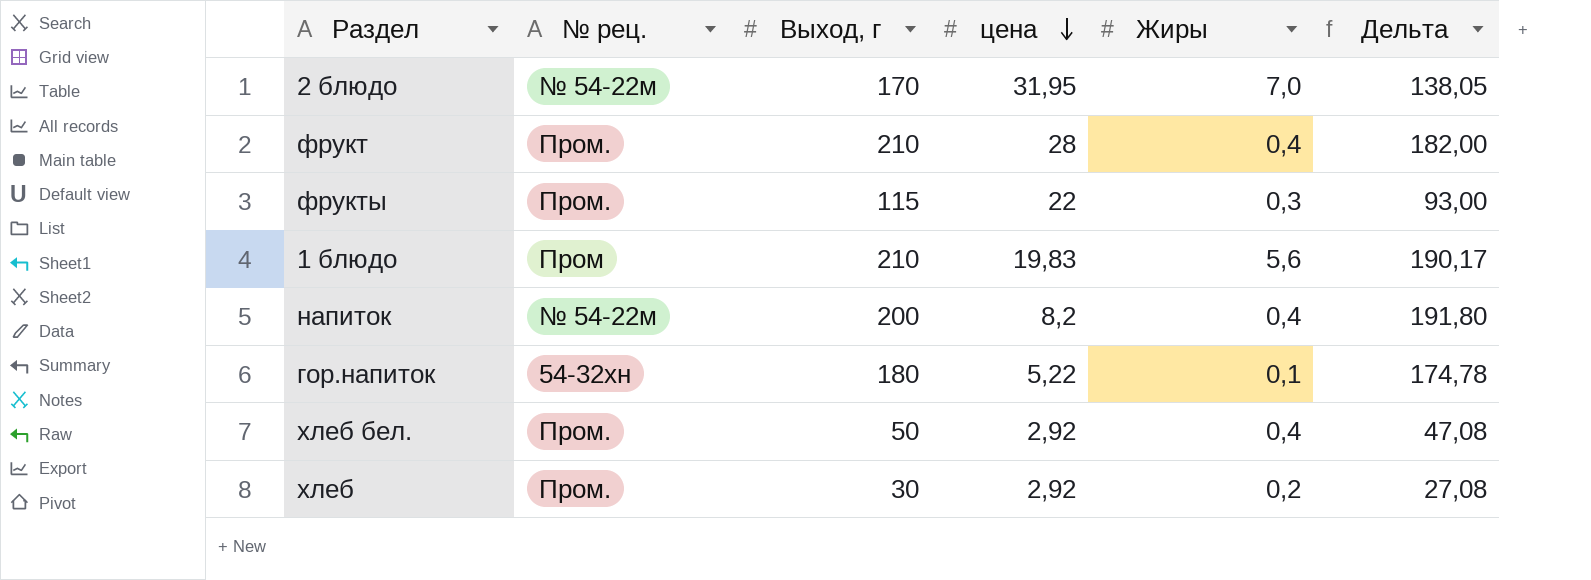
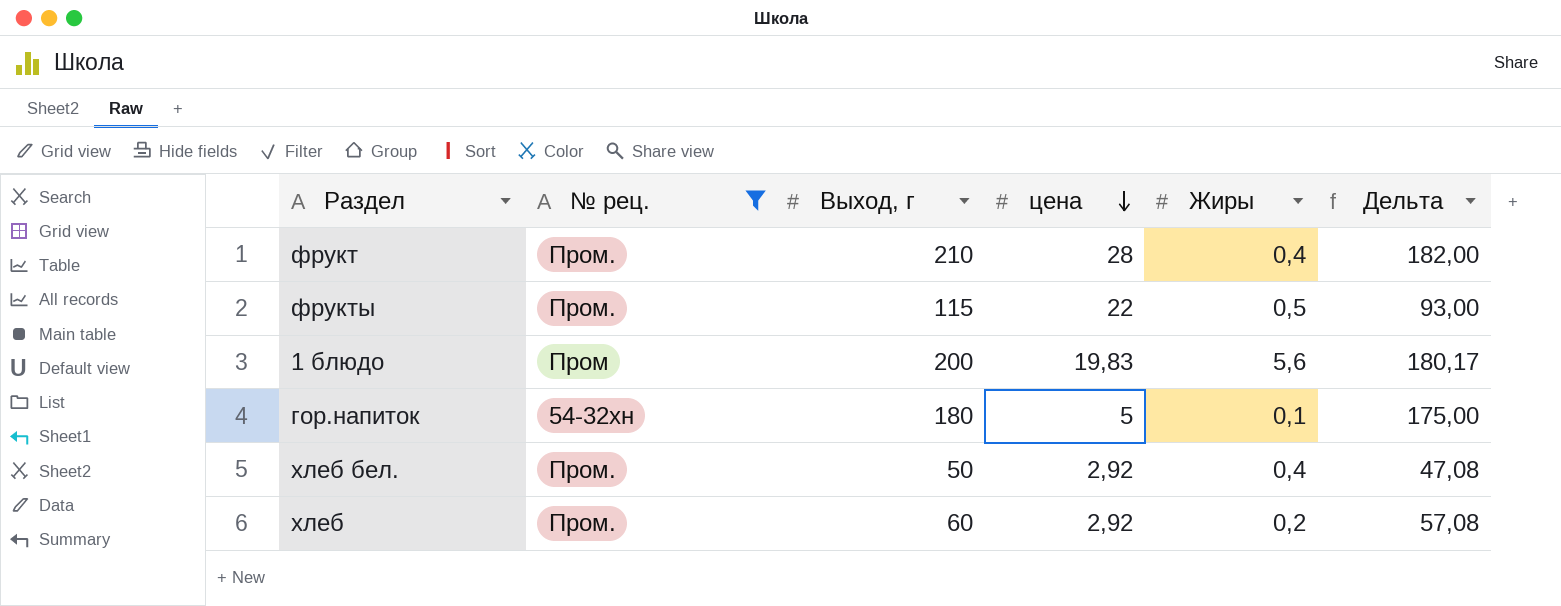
filter: none -> № рец. != № 54-22м
фрукты | Жиры: 0,3 -> 0,5
1 блюдо | Выход, г: 210 -> 200
1 блюдо | Дельта: 190,17 -> 180,17
гор.напиток | цена: 5,22 -> 5
гор.напиток | Дельта: 174,78 -> 175,00
хлеб | Выход, г: 30 -> 60
хлеб | Дельта: 27,08 -> 57,08

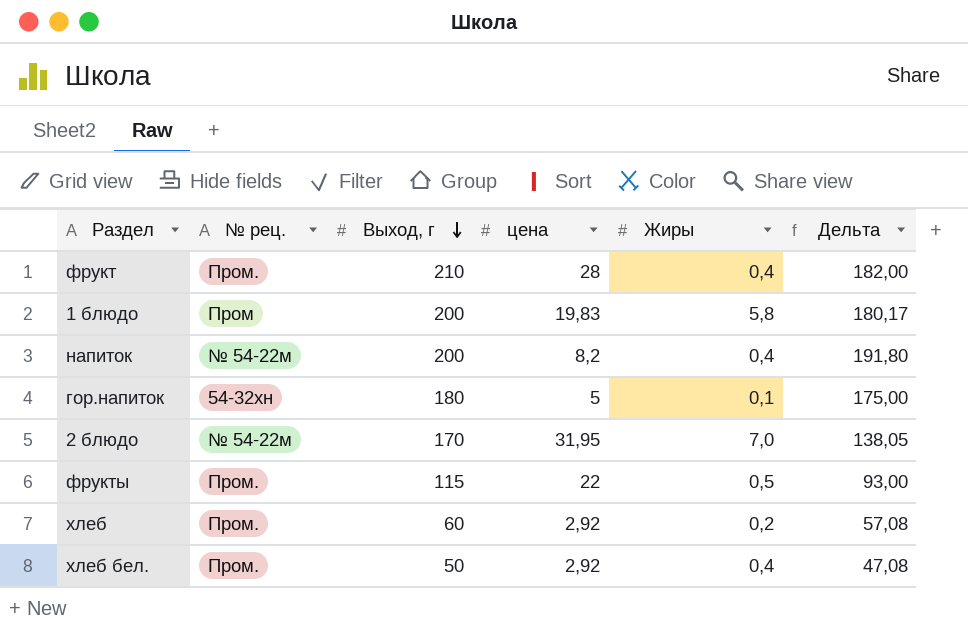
filter: № рец. != № 54-22м -> none
row order: цена descending -> Выход, г descending
1 блюдо | Жиры: 5,6 -> 5,8

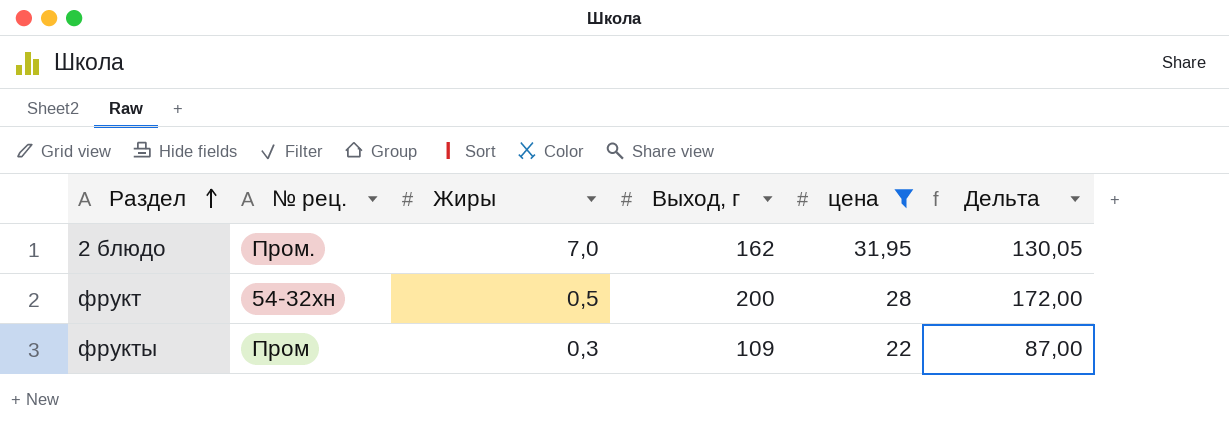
filter: none -> цена >= 22
row order: Выход, г descending -> Раздел ascending
column Жиры | position: 5 -> 3
2 блюдо | № рец.: № 54-22м -> Пром.
2 блюдо | Выход, г: 170 -> 162
2 блюдо | Дельта: 138,05 -> 130,05
фрукт | № рец.: Пром. -> 54-32хн
фрукт | Жиры: 0,4 -> 0,5
фрукт | Выход, г: 210 -> 200
фрукт | Дельта: 182,00 -> 172,00
фрукты | № рец.: Пром. -> Пром
фрукты | Жиры: 0,5 -> 0,3
фрукты | Выход, г: 115 -> 109
фрукты | Дельта: 93,00 -> 87,00

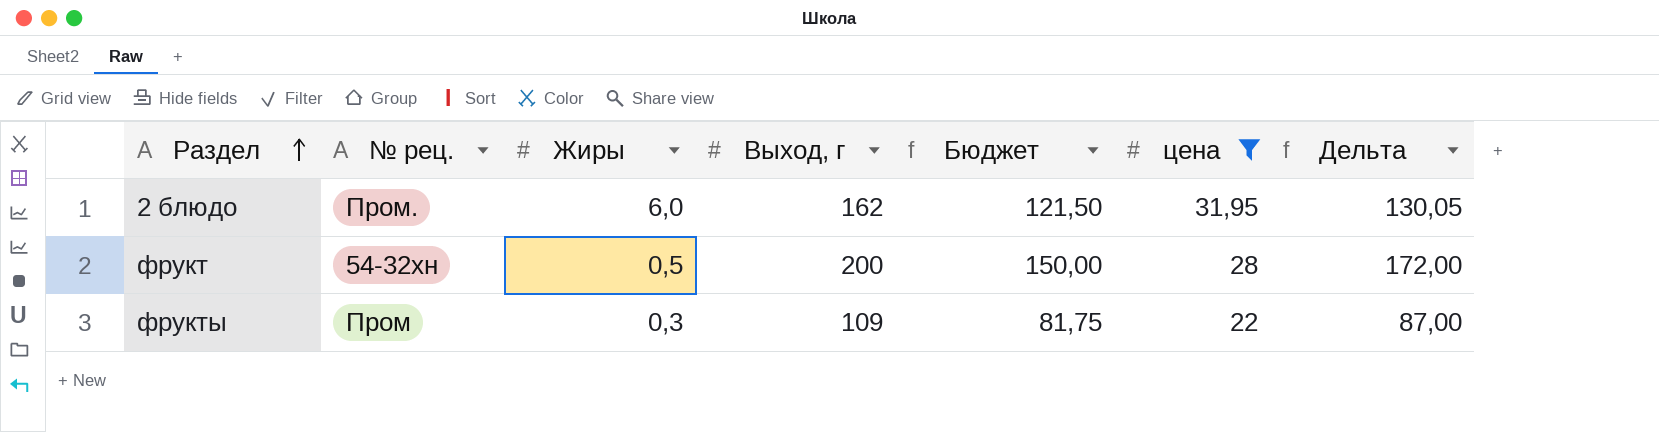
column Бюджет | formula: none -> [Выход, г] * 0,75
2 блюдо | Жиры: 7,0 -> 6,0

